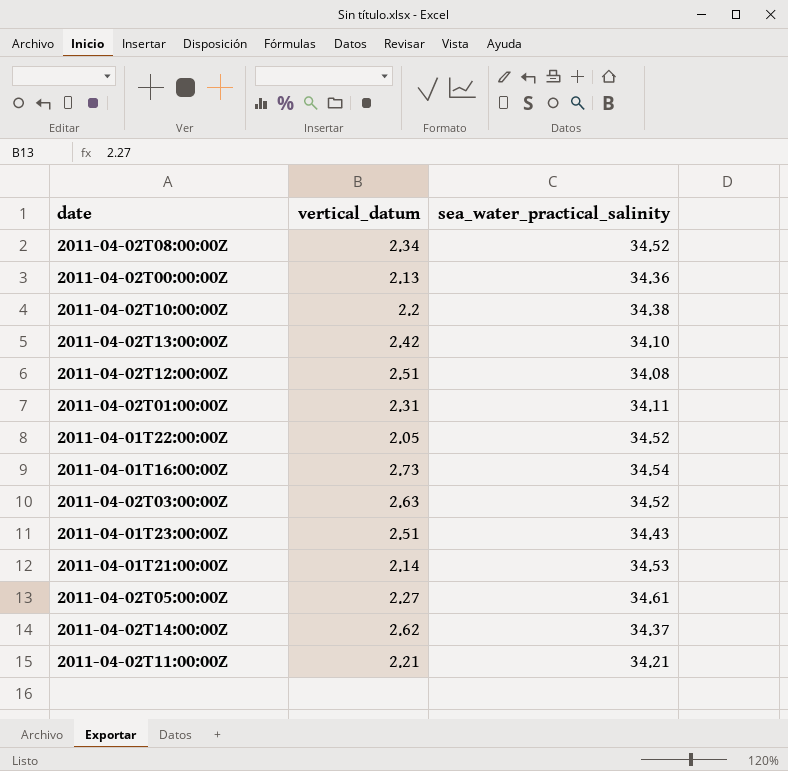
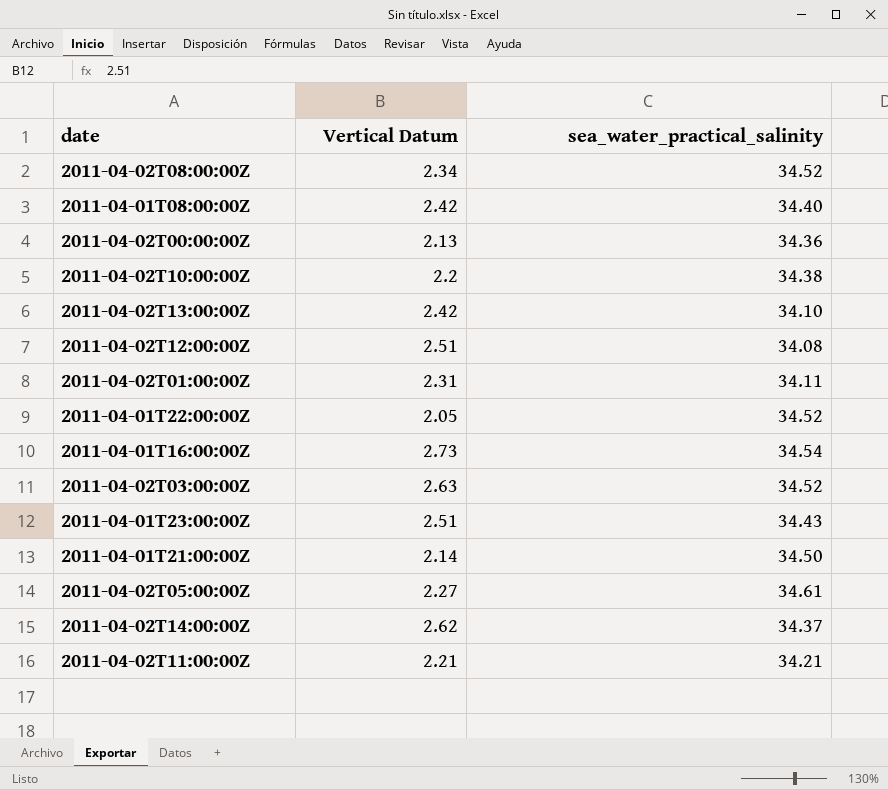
column name: vertical_datum -> Vertical Datum
row 2011-04-01T08:00:00Z: none -> 2.42 | 34.40
2011-04-01T21:00:00Z | sea_water_practical_salinity: 34.53 -> 34.50

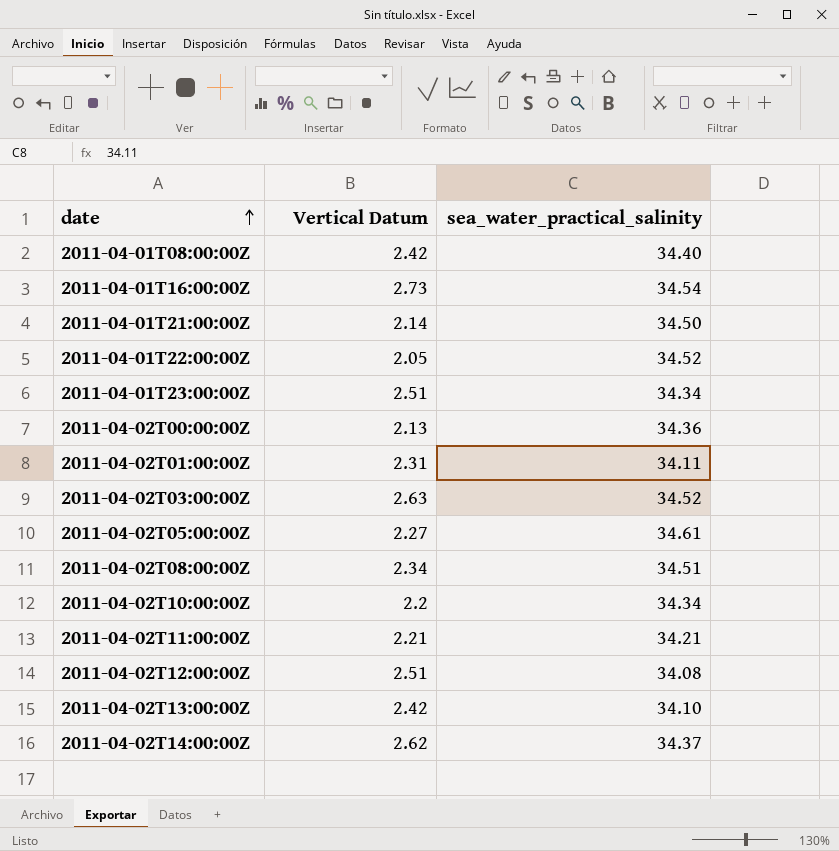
row order: none -> date ascending
2011-04-01T23:00:00Z | sea_water_practical_salinity: 34.43 -> 34.34
2011-04-02T08:00:00Z | sea_water_practical_salinity: 34.52 -> 34.51
2011-04-02T10:00:00Z | sea_water_practical_salinity: 34.38 -> 34.34

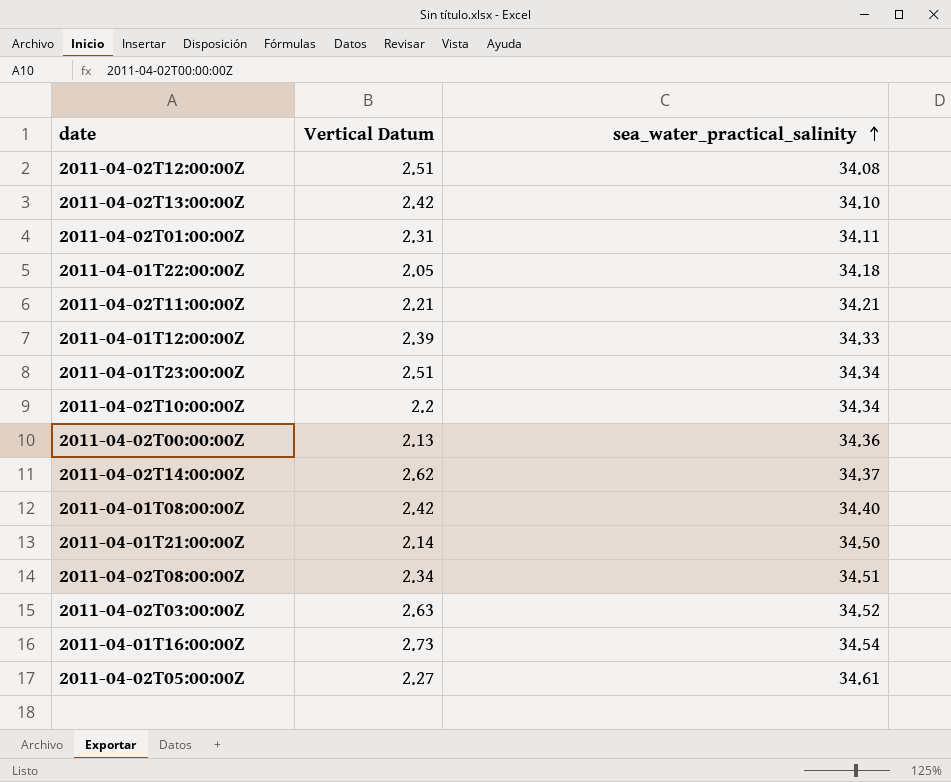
row order: date ascending -> sea_water_practical_salinity ascending
2011-04-01T22:00:00Z | sea_water_practical_salinity: 34.52 -> 34.18
row 2011-04-01T12:00:00Z: none -> 2.39 | 34.33

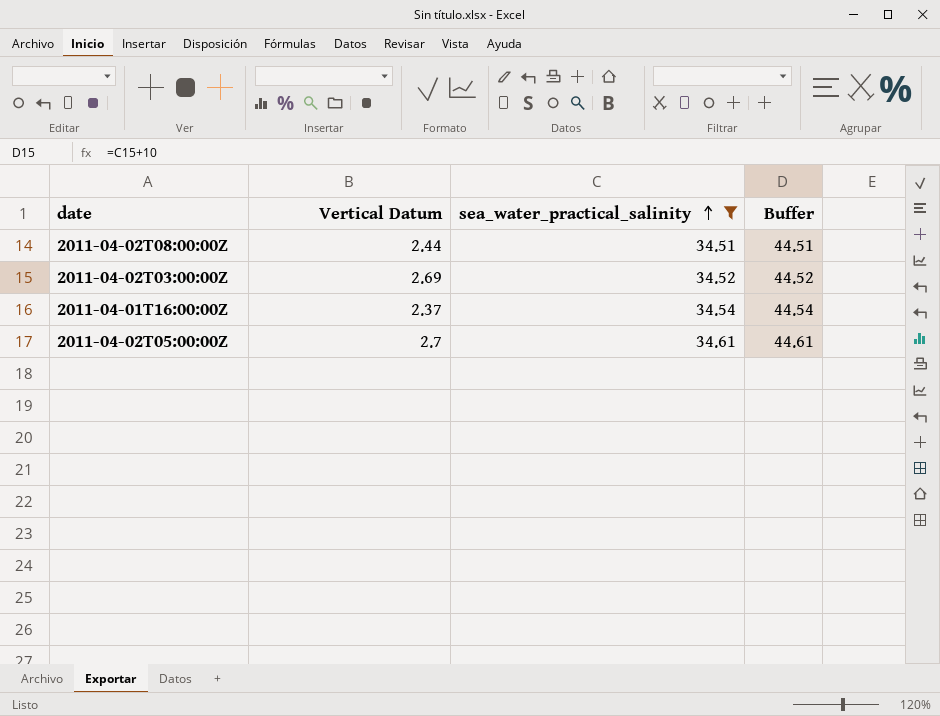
filter: none -> sea_water_practical_salinity >= 34.51
column Buffer | formula: none -> [sea_water_practical_salinity] + 10
2011-04-02T08:00:00Z | Vertical Datum: 2.34 -> 2.44
2011-04-02T03:00:00Z | Vertical Datum: 2.63 -> 2.69
2011-04-01T16:00:00Z | Vertical Datum: 2.73 -> 2.37
2011-04-02T05:00:00Z | Vertical Datum: 2.27 -> 2.7

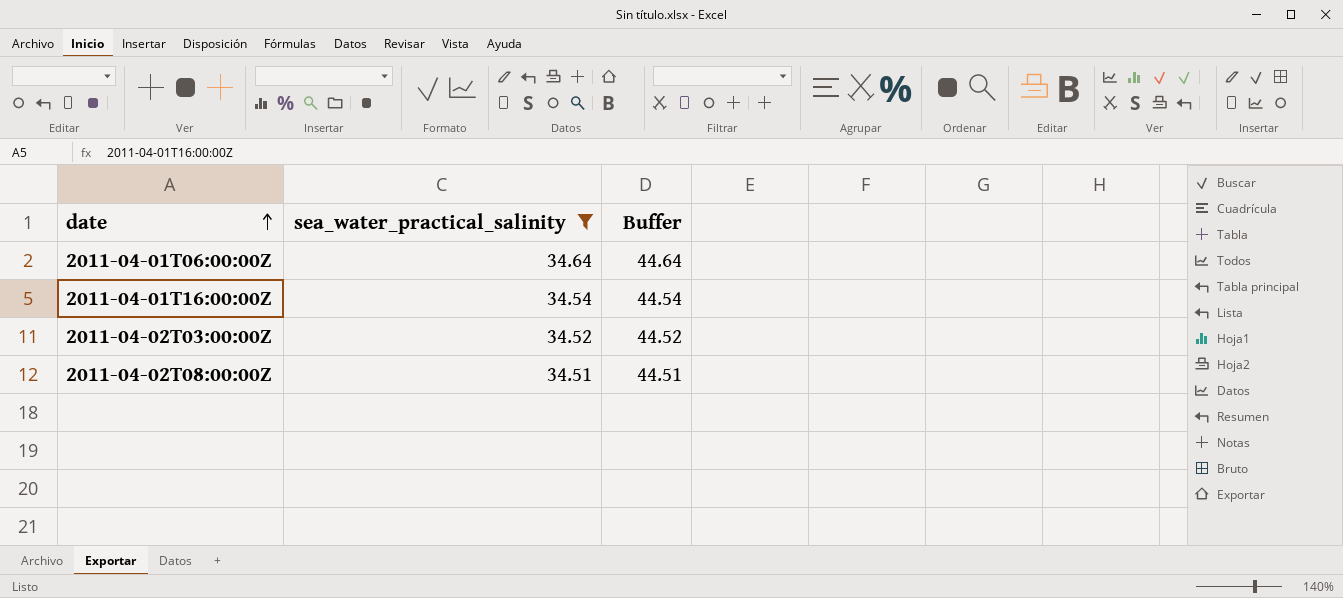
row order: sea_water_practical_salinity ascending -> date ascending
column Vertical Datum | position: 2 -> none
row 2011-04-02T05:00:00Z: 2.7 | 34.61 | 44.61 -> none
row 2011-04-01T06:00:00Z: none -> 34.64 | 44.64

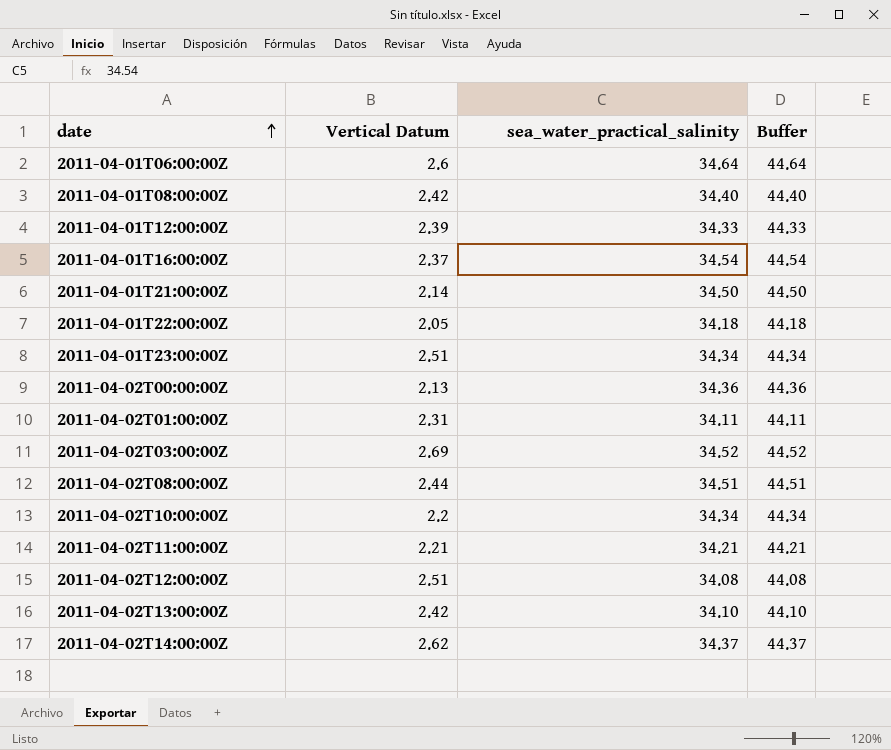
filter: sea_water_practical_salinity >= 34.51 -> none
column Vertical Datum | position: none -> 2

